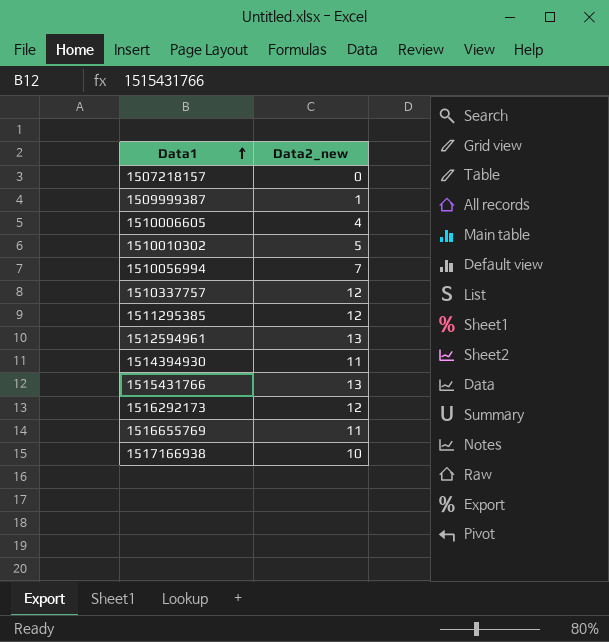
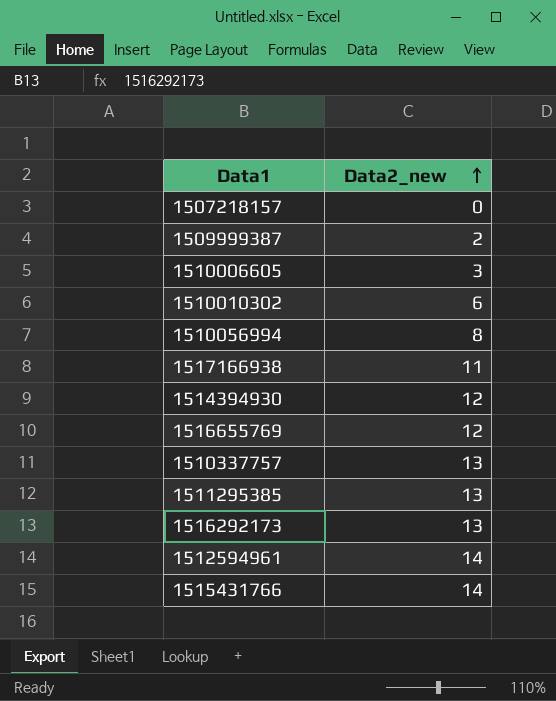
row order: Data1 ascending -> Data2_new ascending
1509999387 | Data2_new: 1 -> 2
1510006605 | Data2_new: 4 -> 3
1510010302 | Data2_new: 5 -> 6
1510056994 | Data2_new: 7 -> 8
1517166938 | Data2_new: 10 -> 11
1514394930 | Data2_new: 11 -> 12
1516655769 | Data2_new: 11 -> 12
1510337757 | Data2_new: 12 -> 13
1511295385 | Data2_new: 12 -> 13
1516292173 | Data2_new: 12 -> 13
1512594961 | Data2_new: 13 -> 14
1515431766 | Data2_new: 13 -> 14

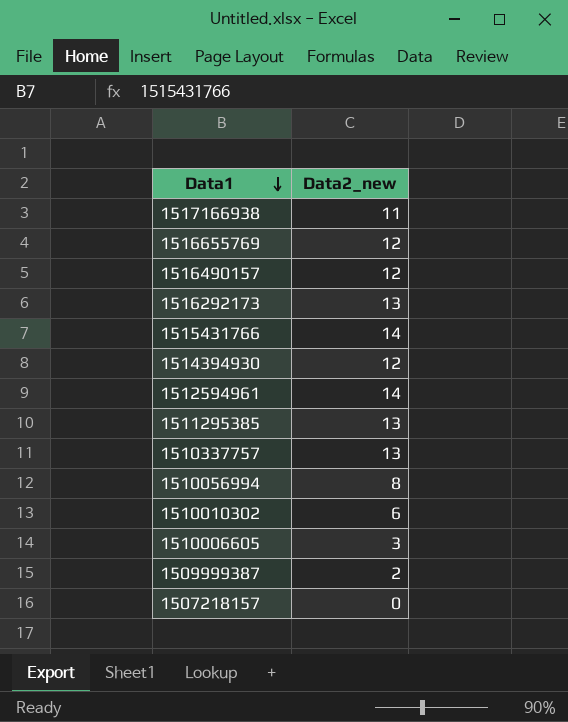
row order: Data2_new ascending -> Data1 descending
row 1516490157: none -> 12

